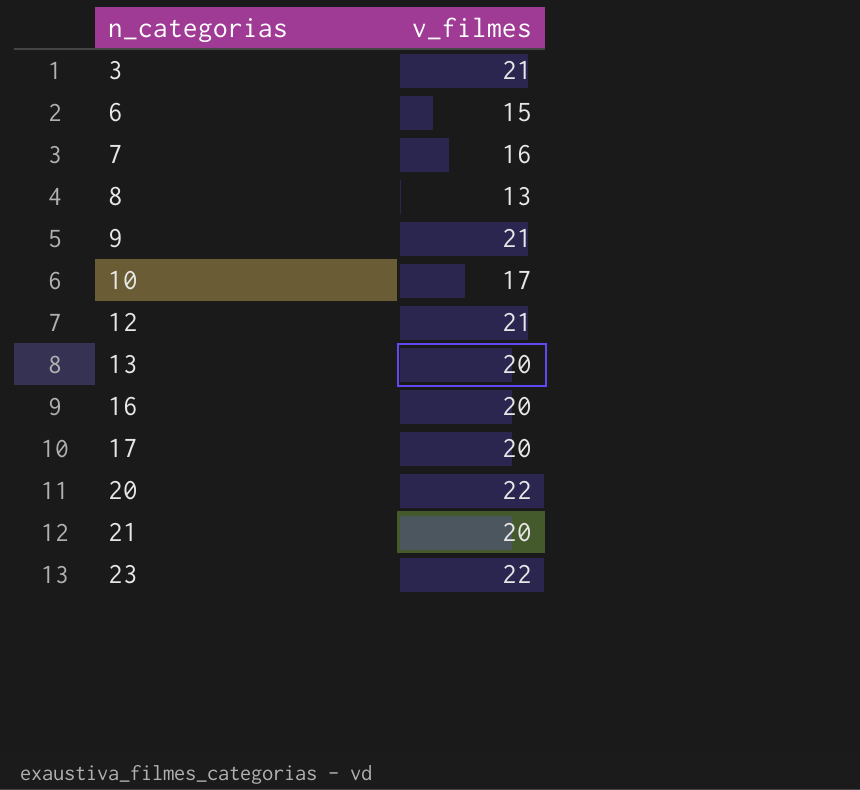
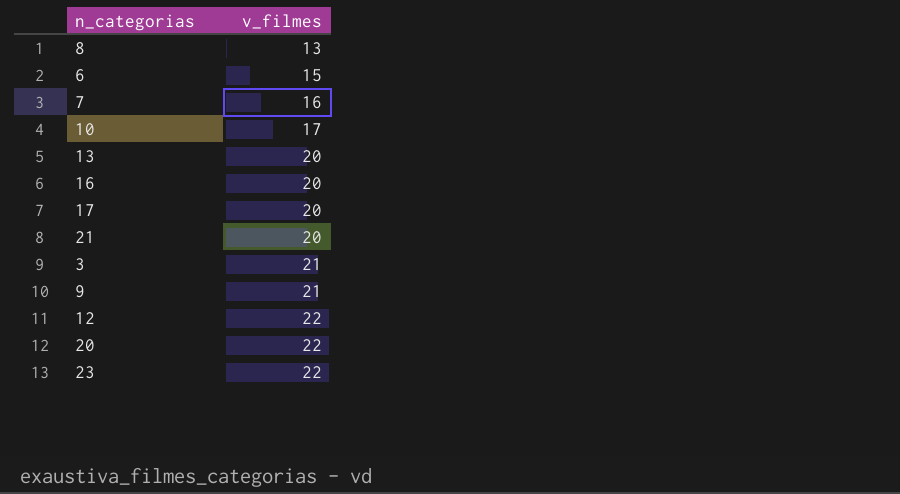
row order: n_categorias ascending -> v_filmes ascending
12 | v_filmes: 21 -> 22

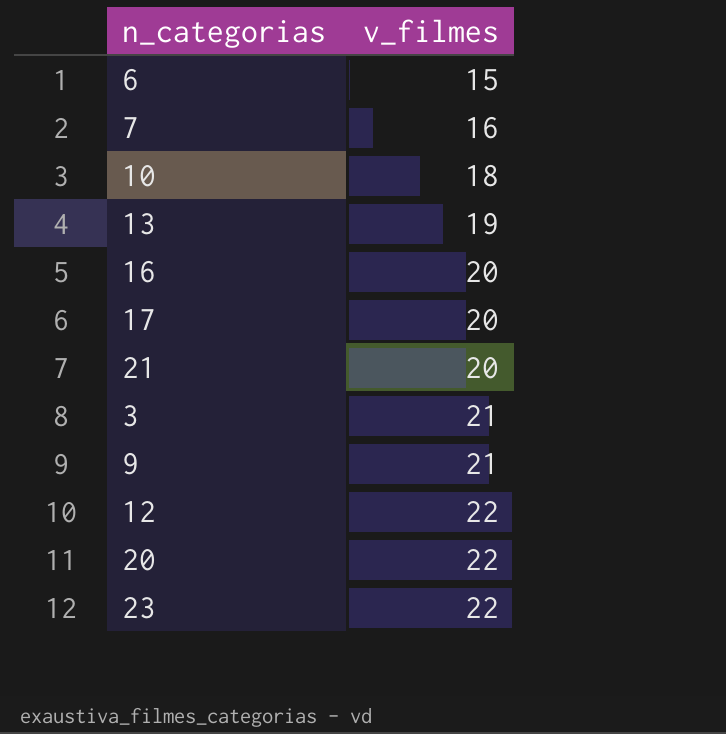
row 8: 13 -> none
10 | v_filmes: 17 -> 18
13 | v_filmes: 20 -> 19

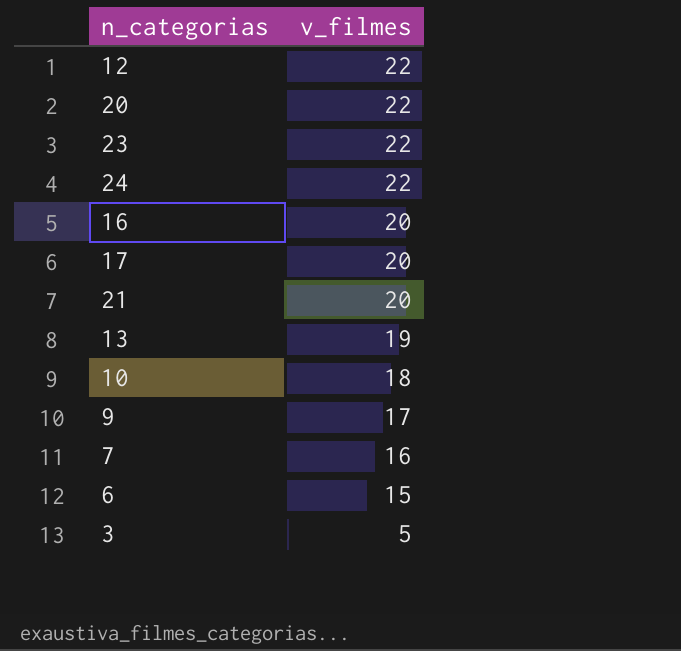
row order: v_filmes ascending -> v_filmes descending
row 24: none -> 22
9 | v_filmes: 21 -> 17
3 | v_filmes: 21 -> 5

